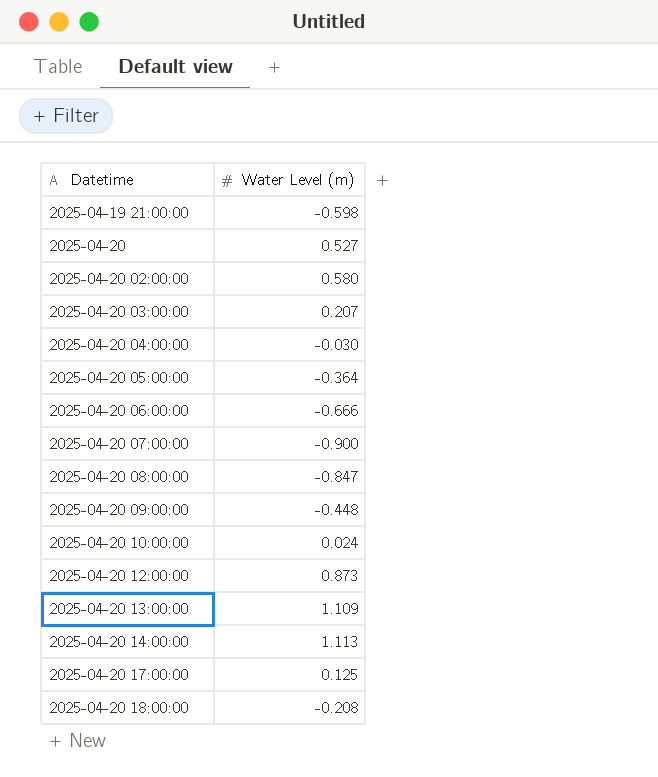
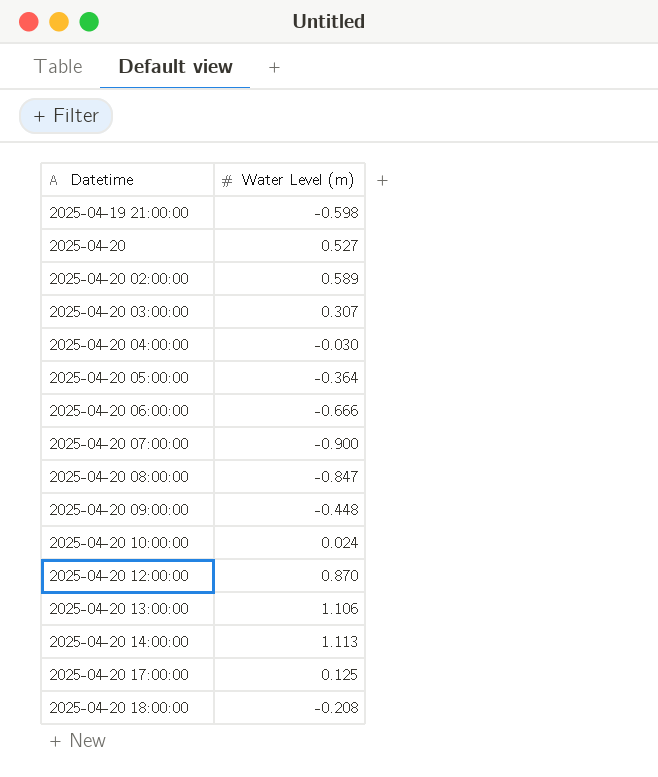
2025-04-20 02:00:00 | Water Level (m): 0.580 -> 0.589
2025-04-20 03:00:00 | Water Level (m): 0.207 -> 0.307
2025-04-20 12:00:00 | Water Level (m): 0.873 -> 0.870
2025-04-20 13:00:00 | Water Level (m): 1.109 -> 1.106

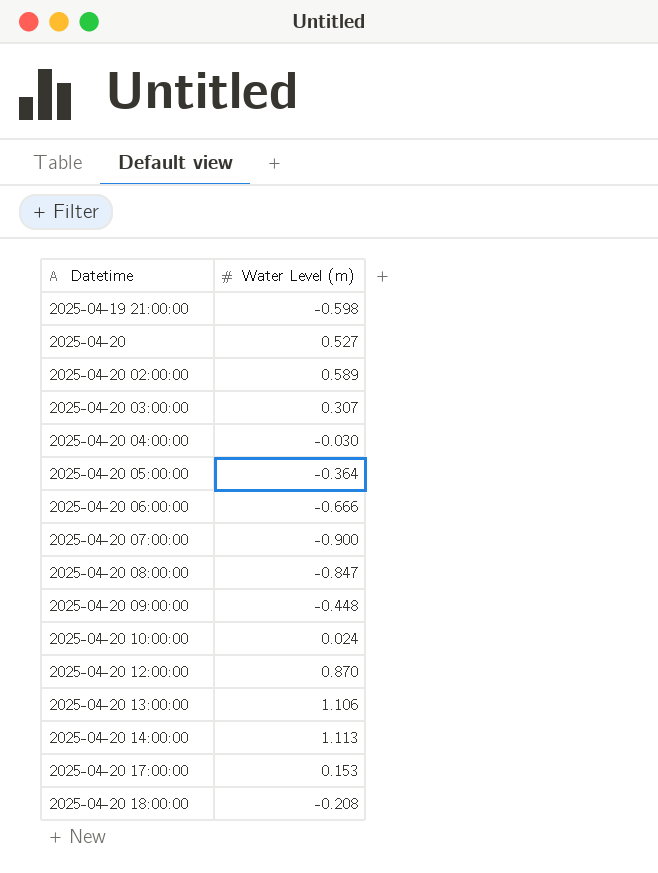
2025-04-20 17:00:00 | Water Level (m): 0.125 -> 0.153

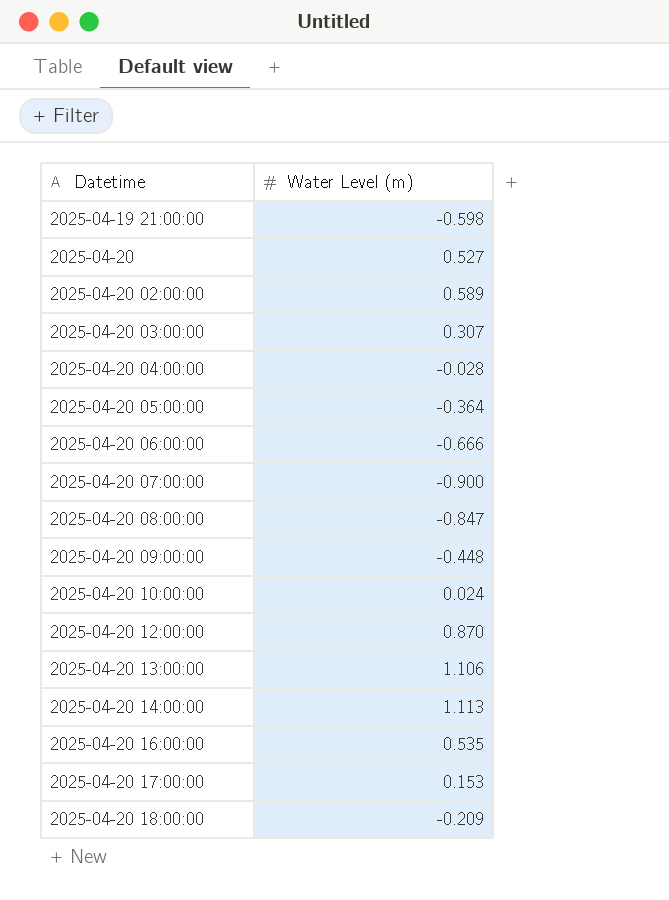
2025-04-20 04:00:00 | Water Level (m): -0.030 -> -0.028
row 2025-04-20 16:00:00: none -> 0.535
2025-04-20 18:00:00 | Water Level (m): -0.208 -> -0.209

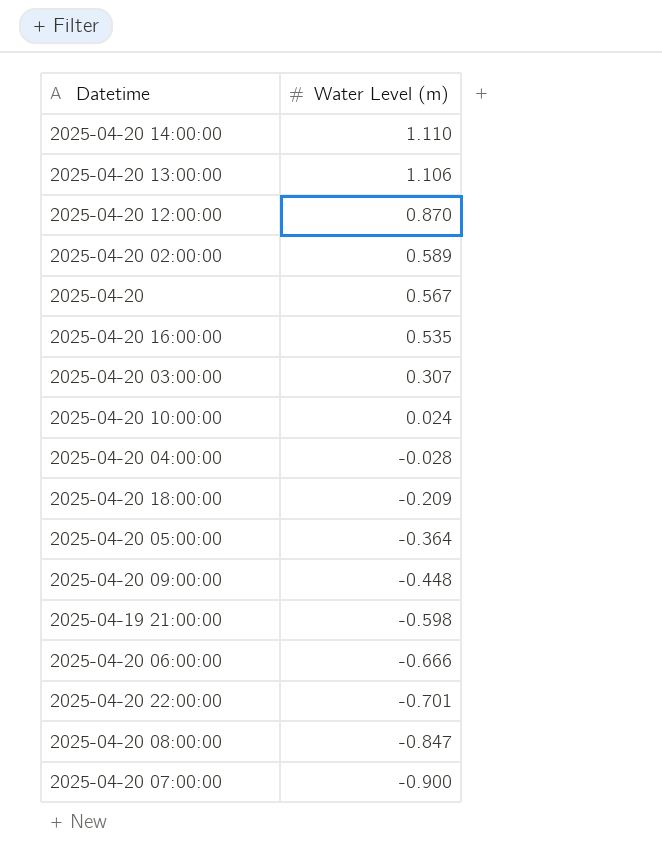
row order: Datetime ascending -> Water Level (m) descending
row 2025-04-20 17:00:00: 0.153 -> none
2025-04-20 14:00:00 | Water Level (m): 1.113 -> 1.110
2025-04-20 | Water Level (m): 0.527 -> 0.567
row 2025-04-20 22:00:00: none -> -0.701

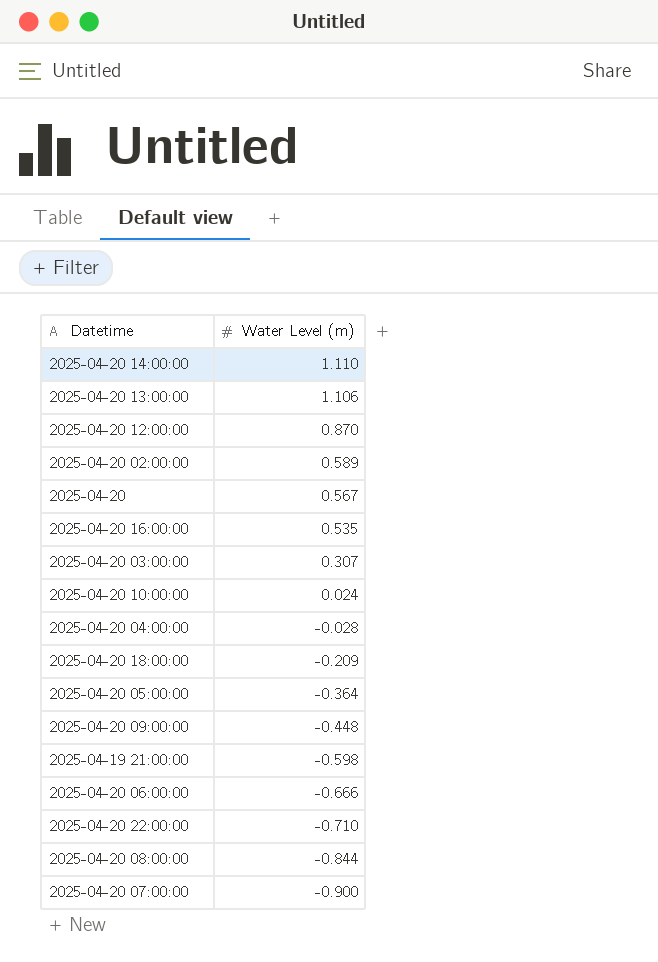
2025-04-20 22:00:00 | Water Level (m): -0.701 -> -0.710
2025-04-20 08:00:00 | Water Level (m): -0.847 -> -0.844

